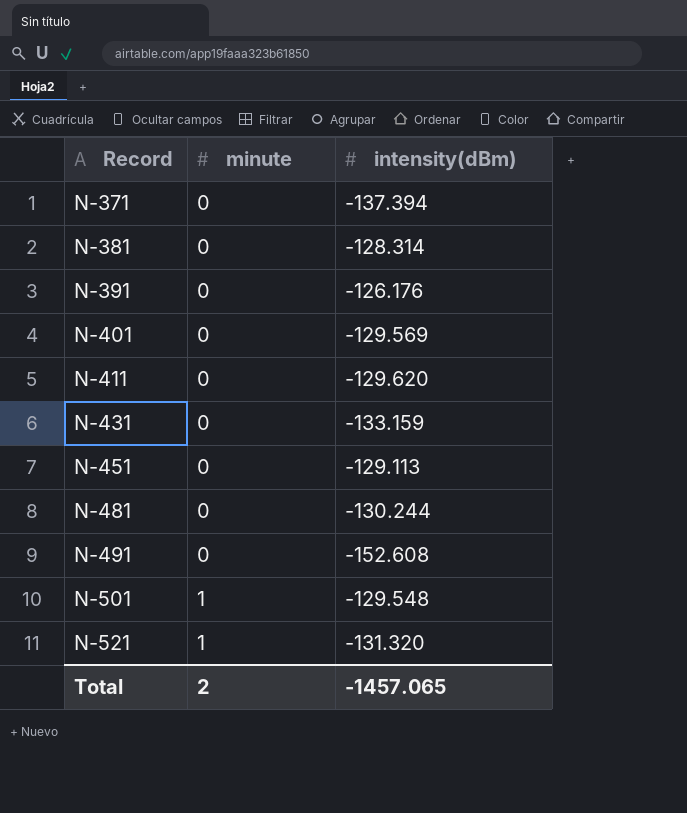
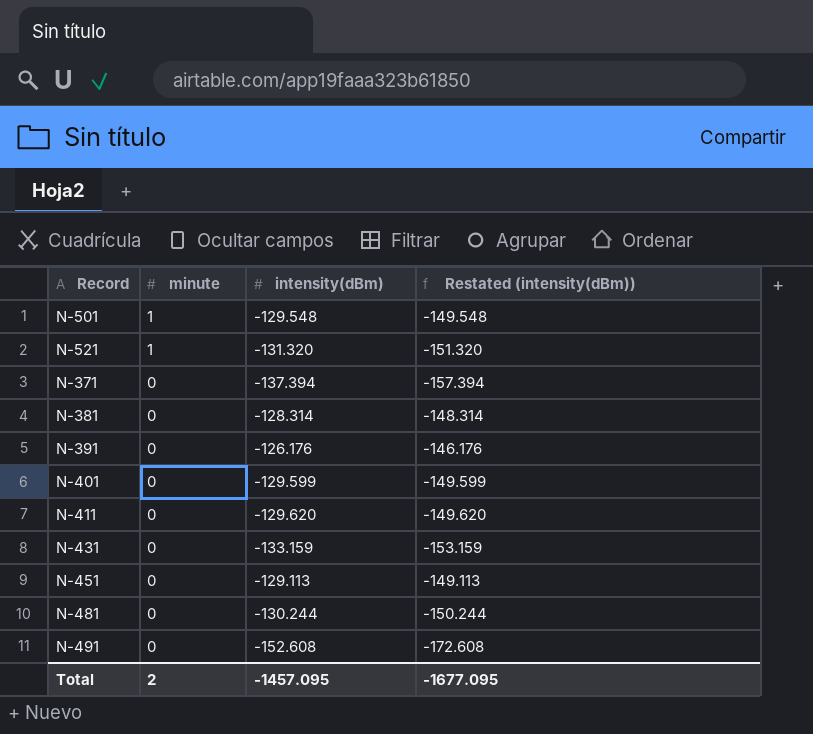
row order: Record ascending -> minute descending
column Restated (intensity(dBm)) | formula: none -> [intensity(dBm)] - 20
N-401 | intensity(dBm): -129.569 -> -129.599
Total | intensity(dBm): -1457.065 -> -1457.095

